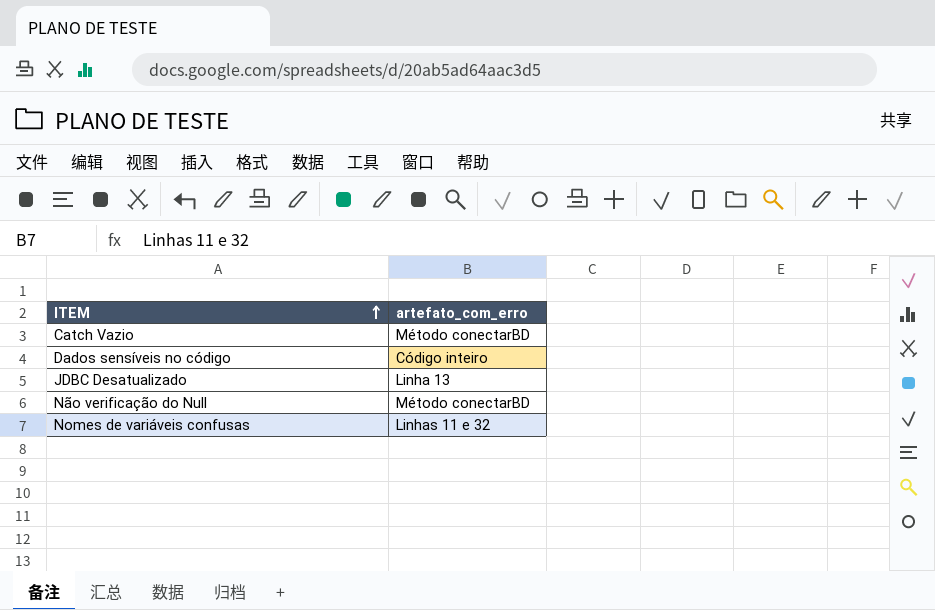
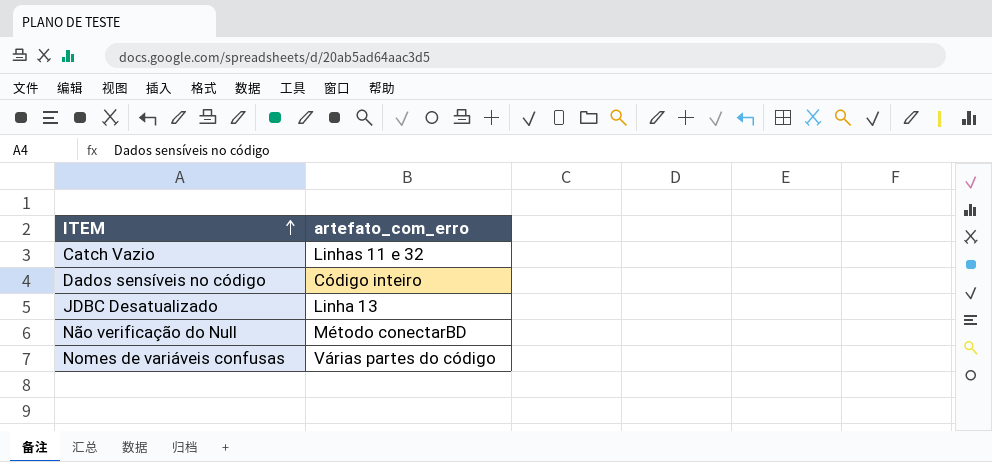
Catch Vazio | artefato_com_erro: Método conectarBD -> Linhas 11 e 32
Nomes de variáveis confusas | artefato_com_erro: Linhas 11 e 32 -> Várias partes do código

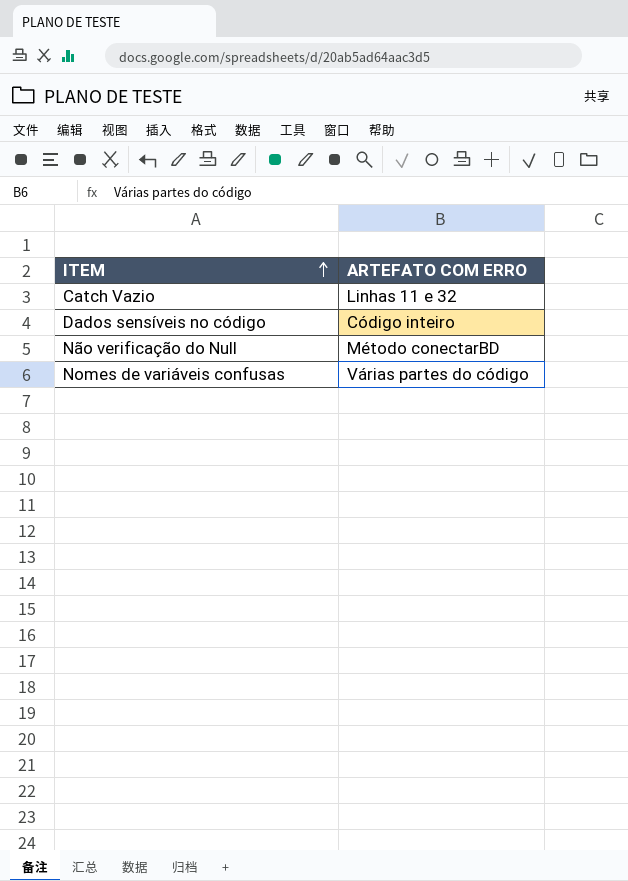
column name: artefato_com_erro -> ARTEFATO COM ERRO
row JDBC Desatualizado: Linha 13 -> none

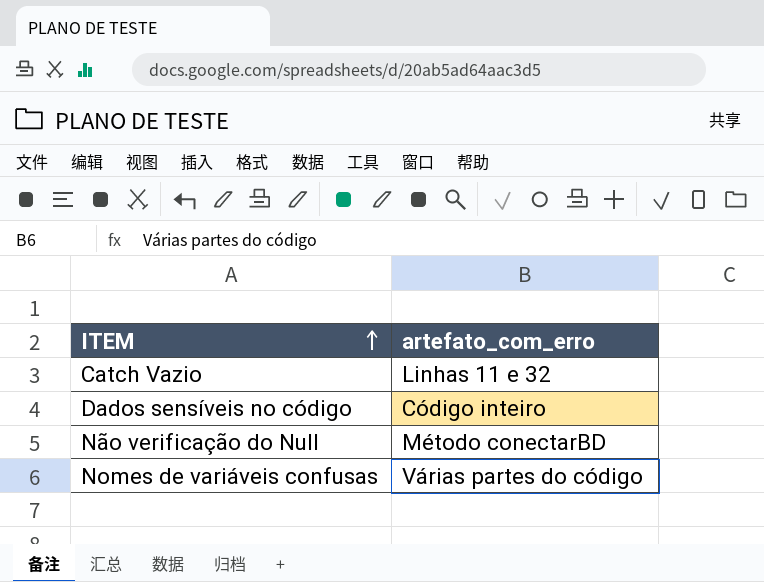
column name: ARTEFATO COM ERRO -> artefato_com_erro

